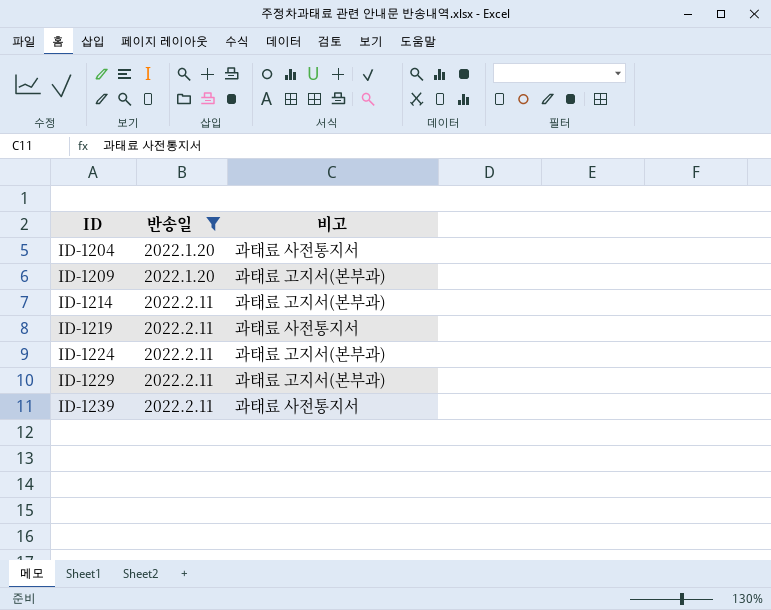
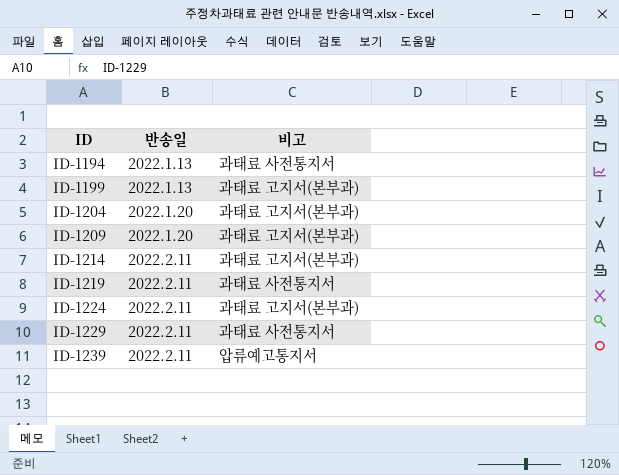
filter: 반송일 != 2022.1.13 -> none
ID-1204 | 비고: 과태료 사전통지서 -> 과태료 고지서(본부과)
ID-1229 | 비고: 과태료 고지서(본부과) -> 과태료 사전통지서
ID-1239 | 비고: 과태료 사전통지서 -> 압류예고통지서

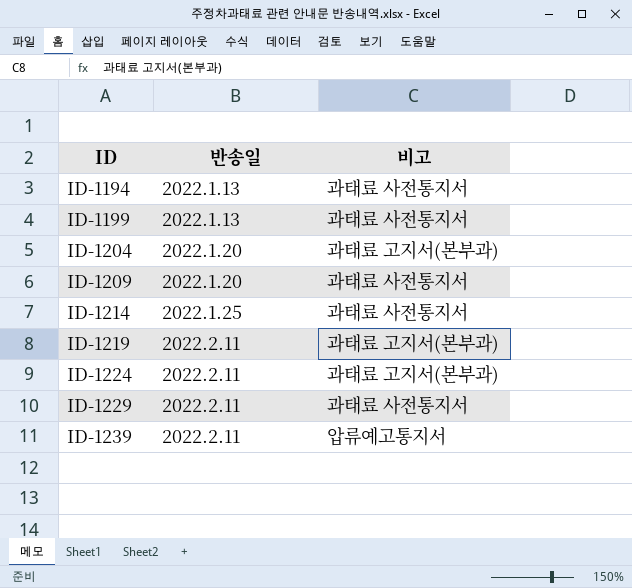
ID-1199 | 비고: 과태료 고지서(본부과) -> 과태료 사전통지서
ID-1209 | 비고: 과태료 고지서(본부과) -> 과태료 사전통지서
ID-1214 | 반송일: 2022.2.11 -> 2022.1.25
ID-1214 | 비고: 과태료 고지서(본부과) -> 과태료 사전통지서
ID-1219 | 비고: 과태료 사전통지서 -> 과태료 고지서(본부과)

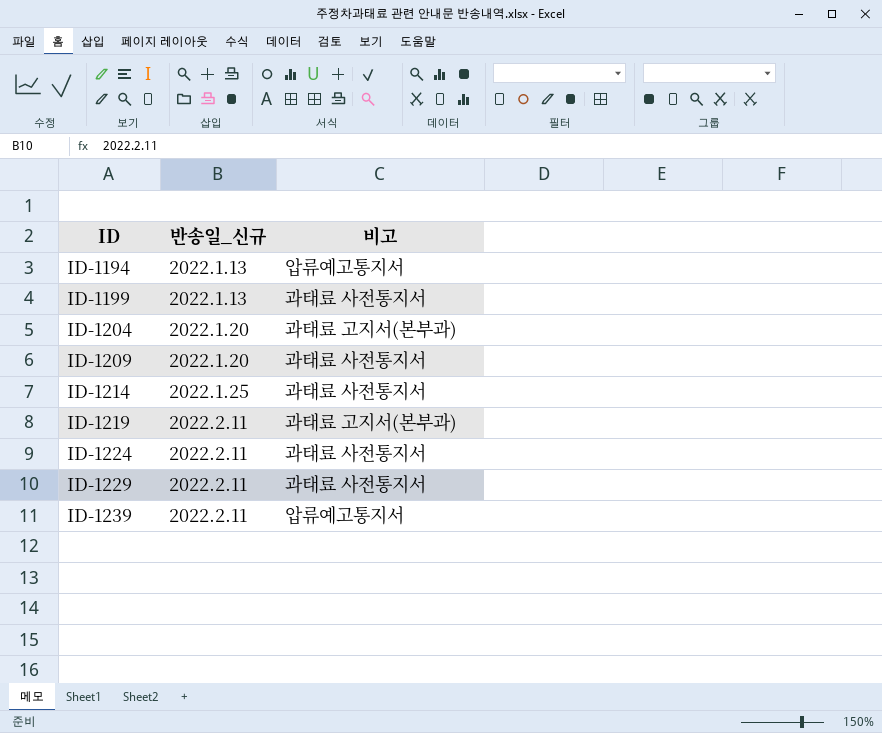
column name: 반송일 -> 반송일_신규
ID-1194 | 비고: 과태료 사전통지서 -> 압류예고통지서
ID-1224 | 비고: 과태료 고지서(본부과) -> 과태료 사전통지서

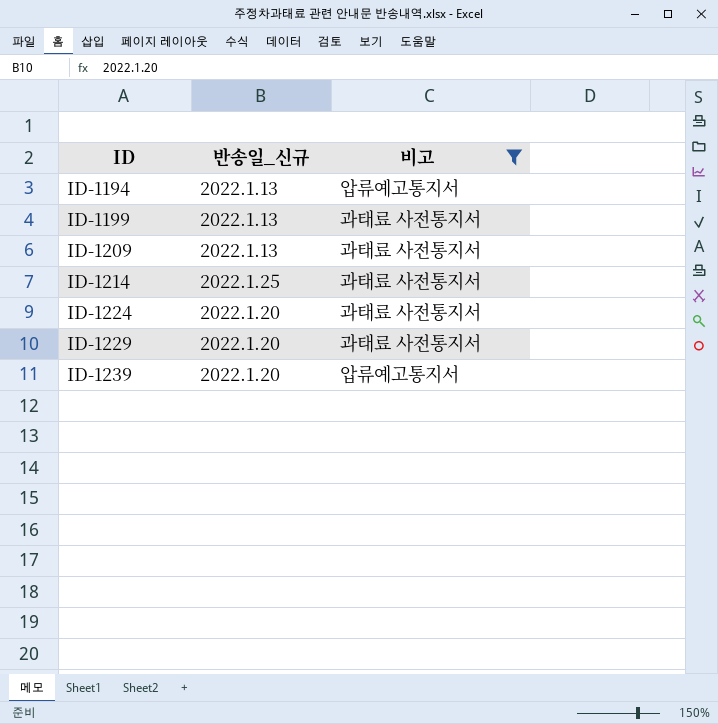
filter: none -> 비고 != 과태료 고지서(본부과)
ID-1209 | 반송일_신규: 2022.1.20 -> 2022.1.13
ID-1224 | 반송일_신규: 2022.2.11 -> 2022.1.20
ID-1229 | 반송일_신규: 2022.2.11 -> 2022.1.20
ID-1239 | 반송일_신규: 2022.2.11 -> 2022.1.20

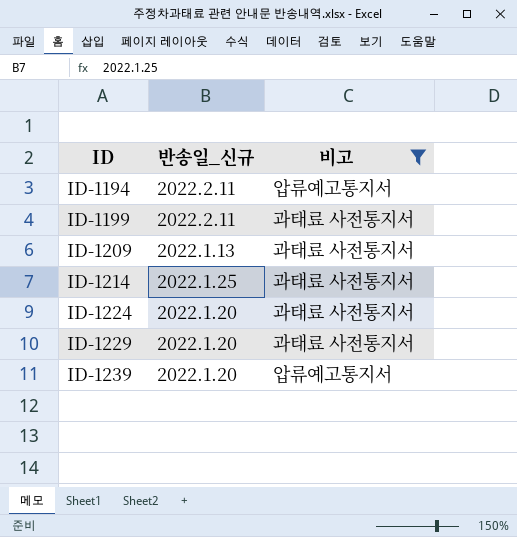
ID-1194 | 반송일_신규: 2022.1.13 -> 2022.2.11
ID-1199 | 반송일_신규: 2022.1.13 -> 2022.2.11

